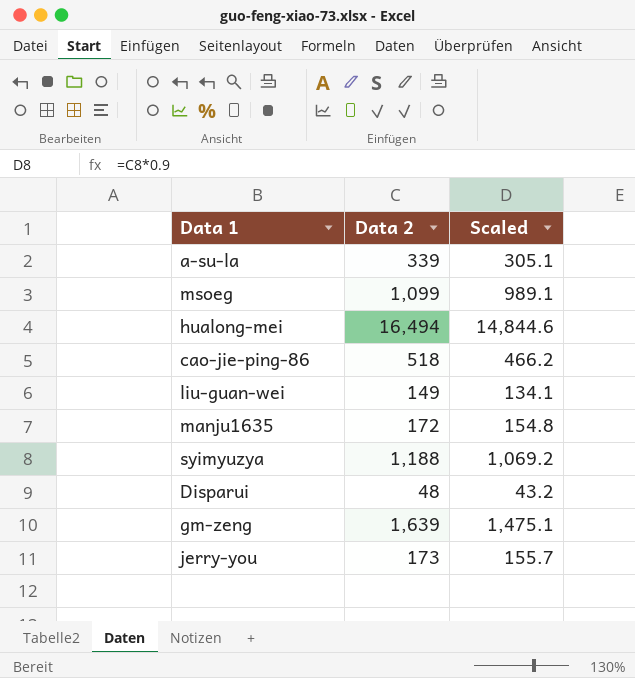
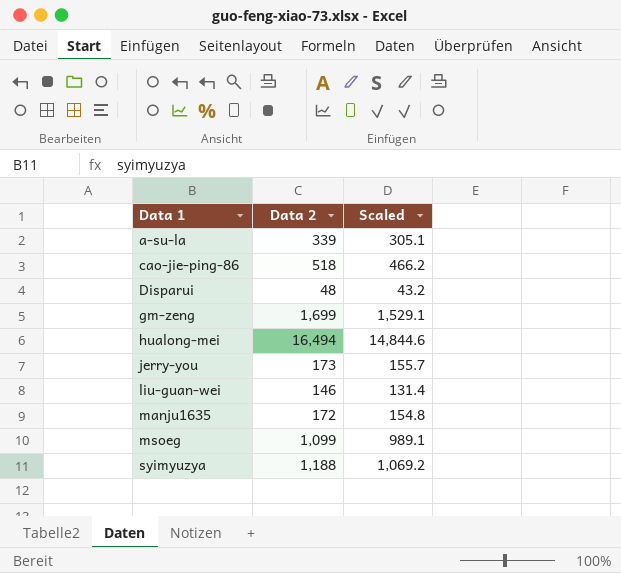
row order: none -> Data 1 ascending
gm-zeng | Data 2: 1,639 -> 1,699
gm-zeng | Scaled: 1,475.1 -> 1,529.1
liu-guan-wei | Data 2: 149 -> 146
liu-guan-wei | Scaled: 134.1 -> 131.4

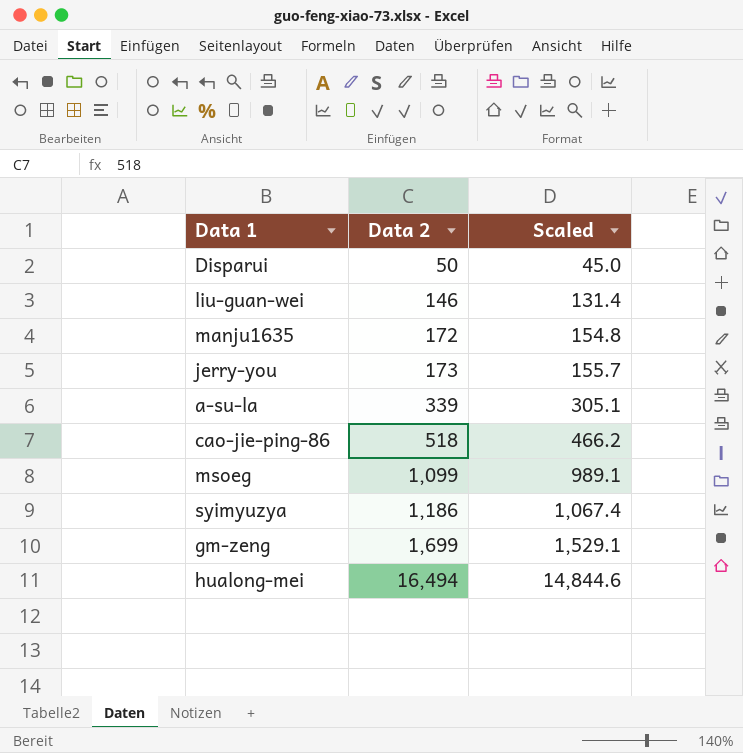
row order: Data 1 ascending -> Data 2 ascending
Disparui | Data 2: 48 -> 50
Disparui | Scaled: 43.2 -> 45.0
syimyuzya | Data 2: 1,188 -> 1,186
syimyuzya | Scaled: 1,069.2 -> 1,067.4

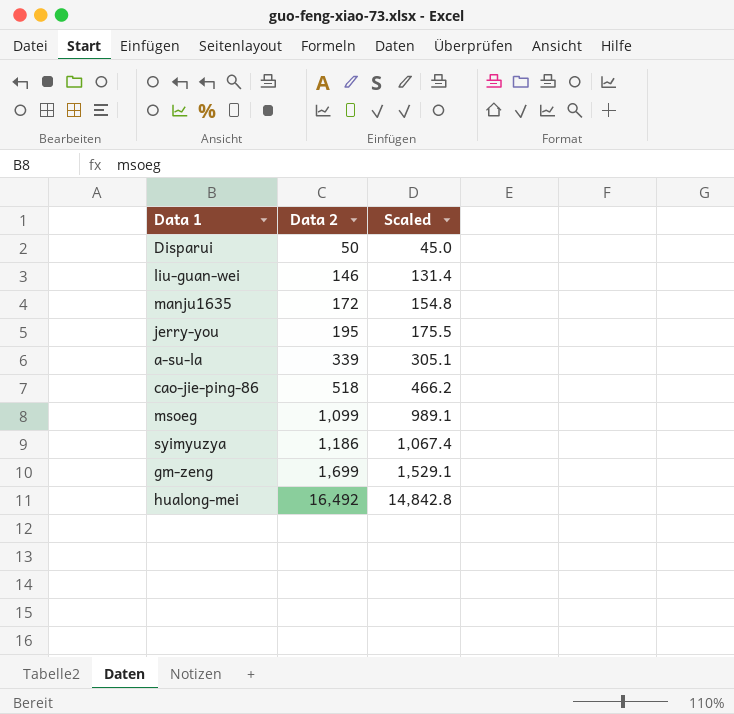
jerry-you | Data 2: 173 -> 195
jerry-you | Scaled: 155.7 -> 175.5
hualong-mei | Data 2: 16,494 -> 16,492
hualong-mei | Scaled: 14,844.6 -> 14,842.8

